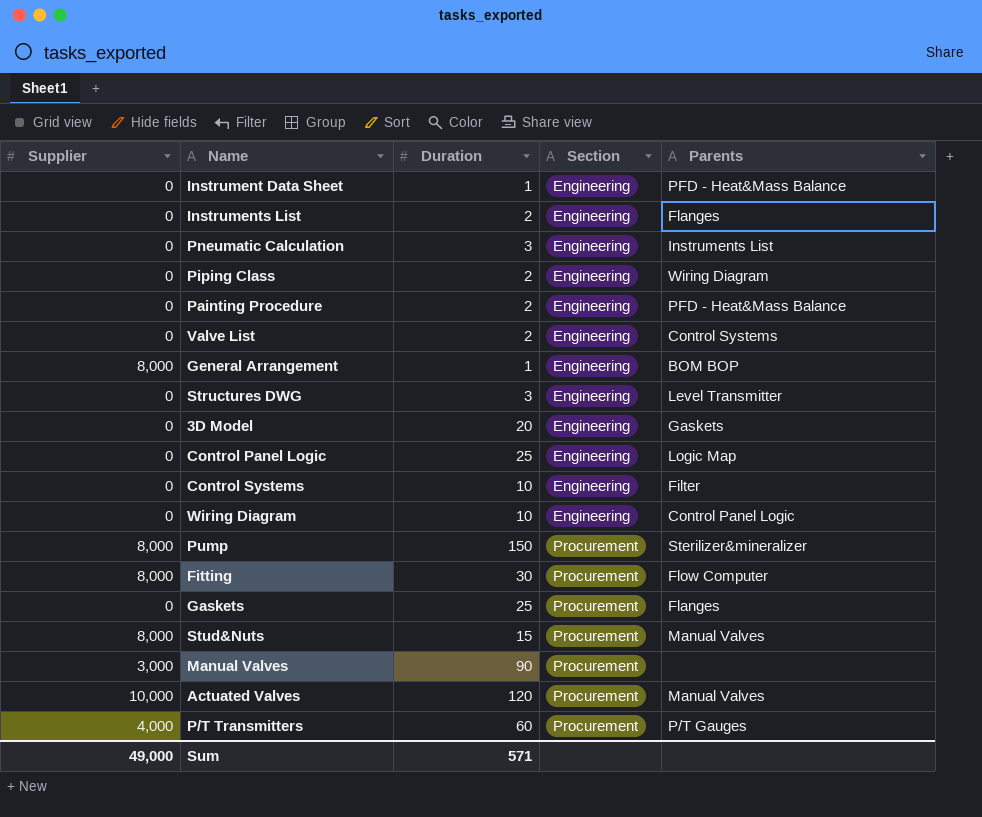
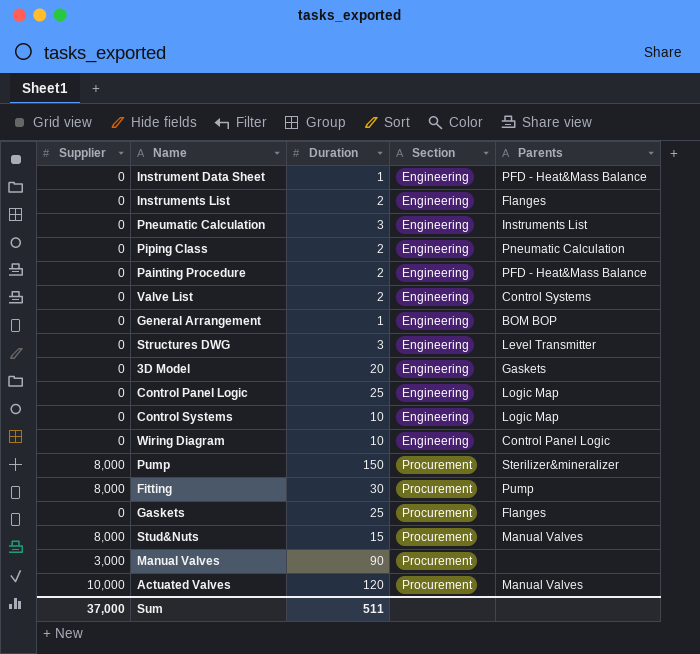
row P/T Transmitters: 4,000 | 60 | Procurement | P/T Gauges -> none
Piping Class | Parents: Wiring Diagram -> Pneumatic Calculation
General Arrangement | Supplier: 8,000 -> 0
Control Systems | Parents: Filter -> Logic Map
Fitting | Parents: Flow Computer -> Pump
Sum | Supplier: 49,000 -> 37,000
Sum | Duration: 571 -> 511

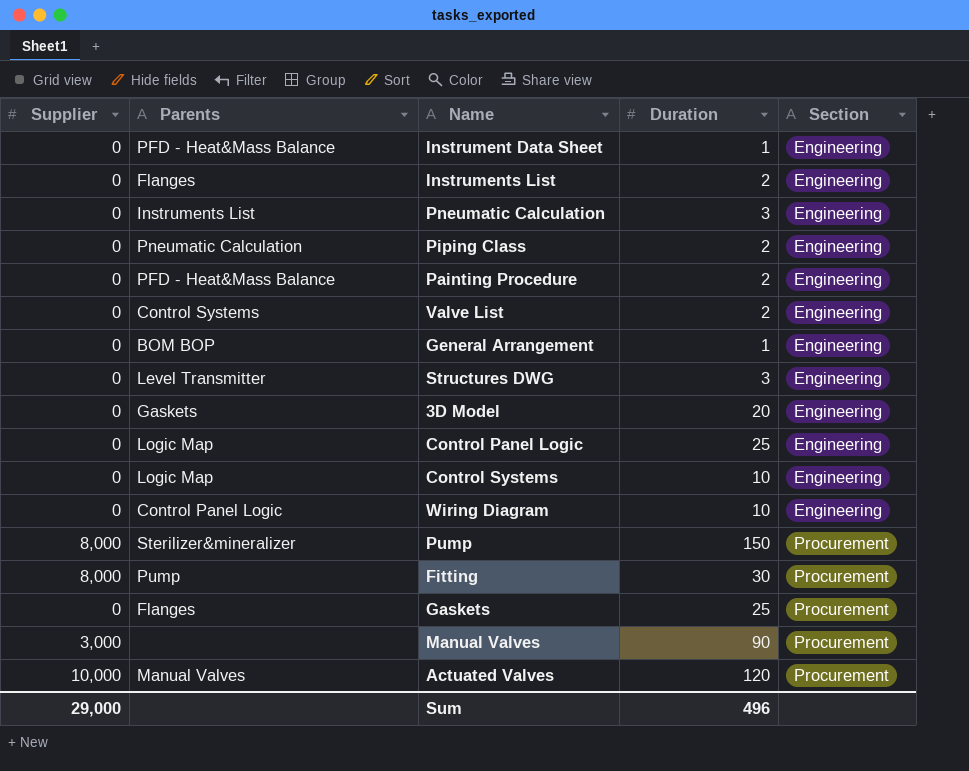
column Parents | position: 5 -> 2
row Stud&Nuts: 8,000 | 15 | Procurement | Manual Valves -> none
Sum | Supplier: 37,000 -> 29,000
Sum | Duration: 511 -> 496

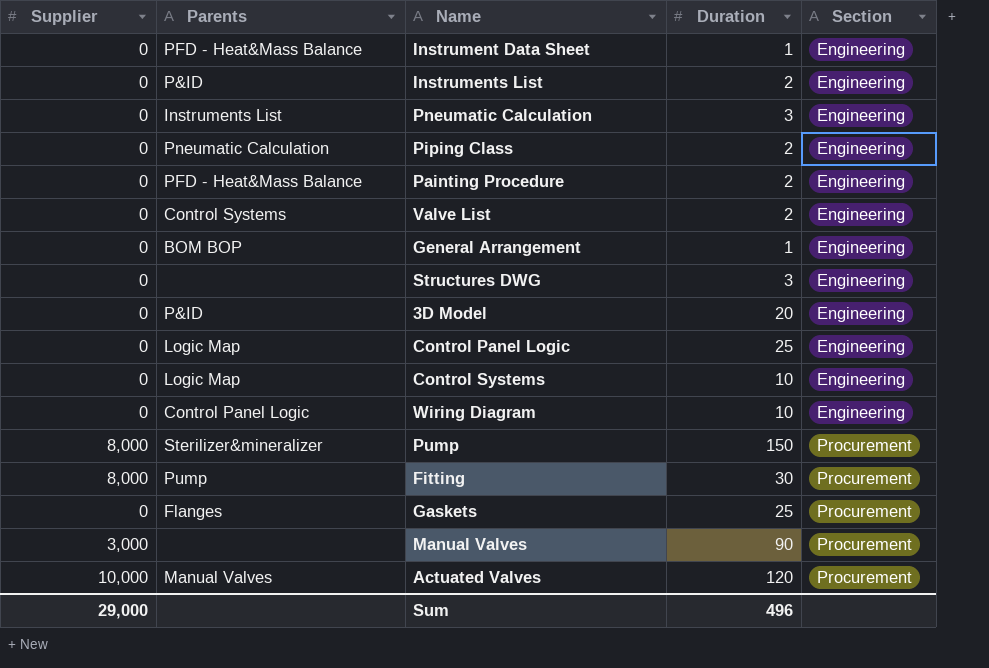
Instruments List | Parents: Flanges -> P&ID
Structures DWG | Parents: Level Transmitter -> none
3D Model | Parents: Gaskets -> P&ID

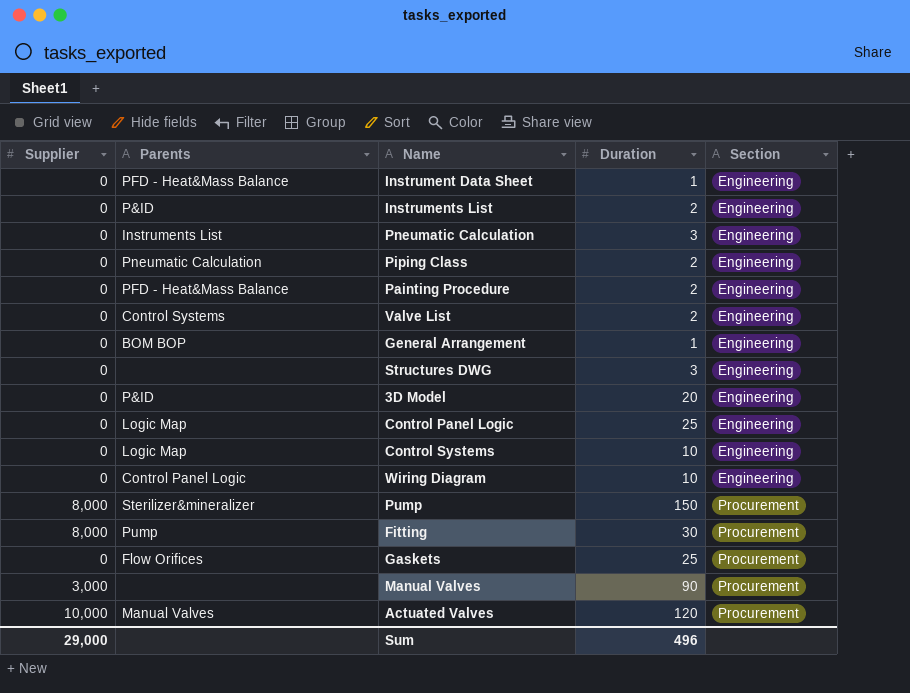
Gaskets | Parents: Flanges -> Flow Orifices

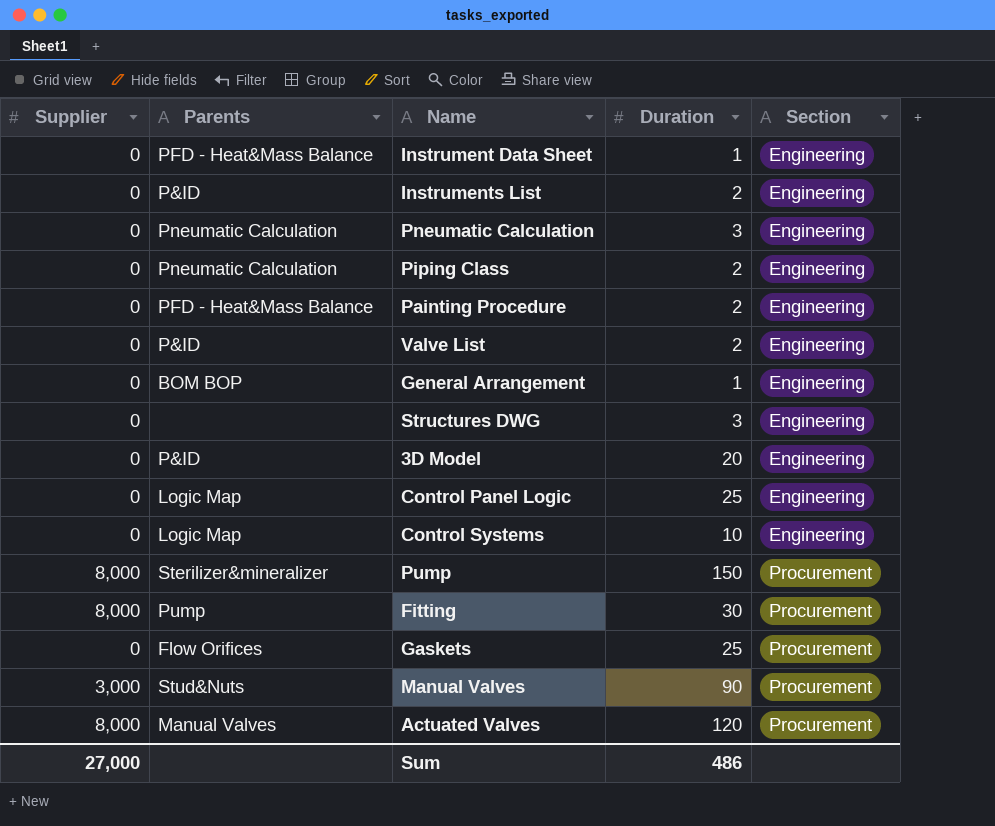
row Wiring Diagram: 0 | Control Panel Logic | 10 | Engineering -> none
Pneumatic Calculation | Parents: Instruments List -> Pneumatic Calculation
Valve List | Parents: Control Systems -> P&ID
Manual Valves | Parents: none -> Stud&Nuts
Actuated Valves | Supplier: 10,000 -> 8,000
Sum | Supplier: 29,000 -> 27,000
Sum | Duration: 496 -> 486

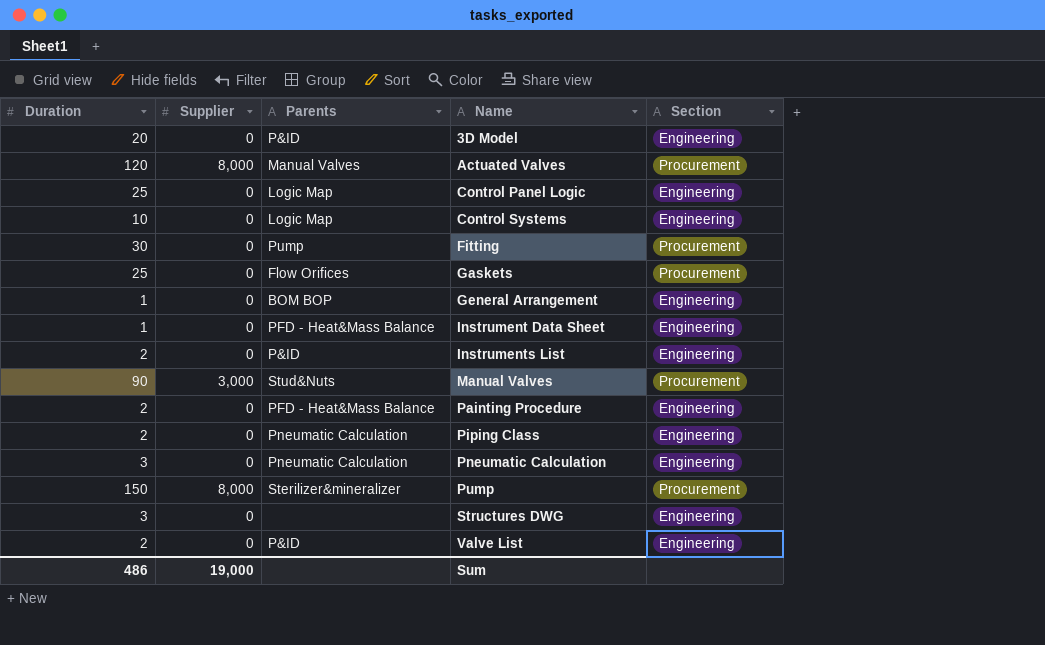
row order: Section ascending -> Name ascending
column Duration | position: 4 -> 1
Fitting | Supplier: 8,000 -> 0
Sum | Supplier: 27,000 -> 19,000

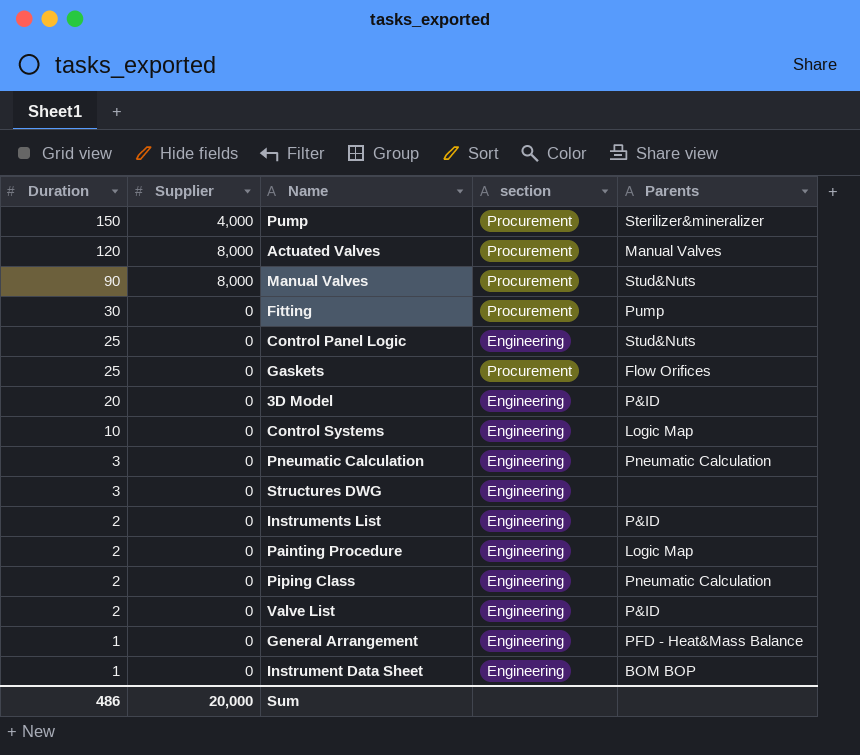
row order: Name ascending -> Duration descending
column name: Section -> section
column Parents | position: 3 -> 5
Pump | Supplier: 8,000 -> 4,000
Manual Valves | Supplier: 3,000 -> 8,000
Control Panel Logic | Parents: Logic Map -> Stud&Nuts
Painting Procedure | Parents: PFD - Heat&Mass Balance -> Logic Map
General Arrangement | Parents: BOM BOP -> PFD - Heat&Mass Balance
Instrument Data Sheet | Parents: PFD - Heat&Mass Balance -> BOM BOP
Sum | Supplier: 19,000 -> 20,000

